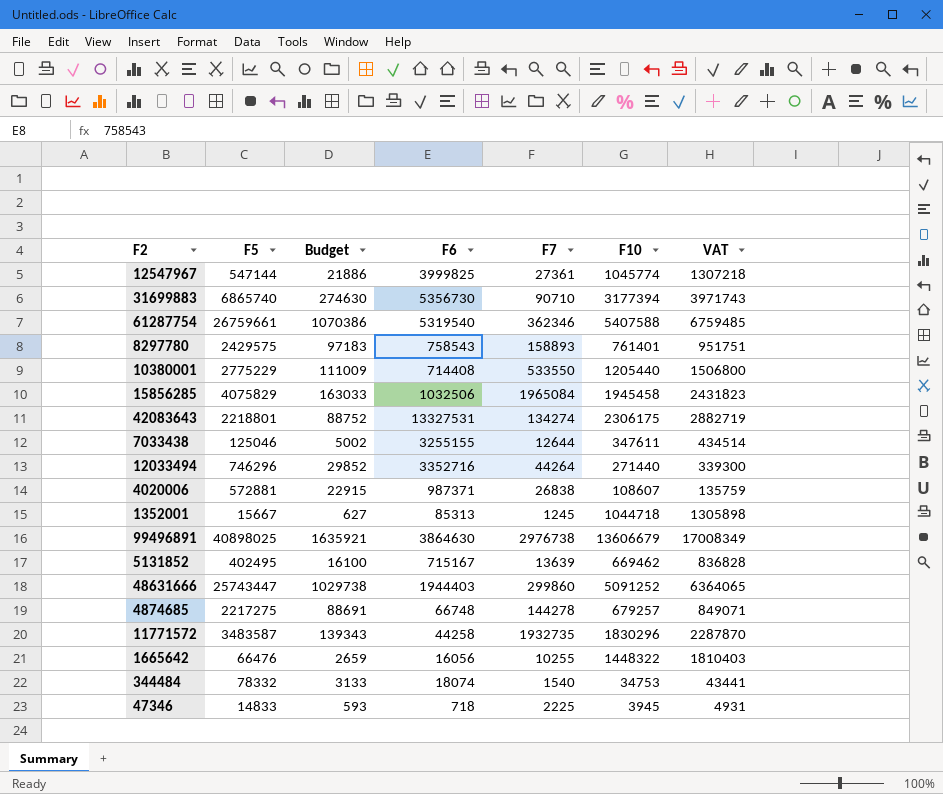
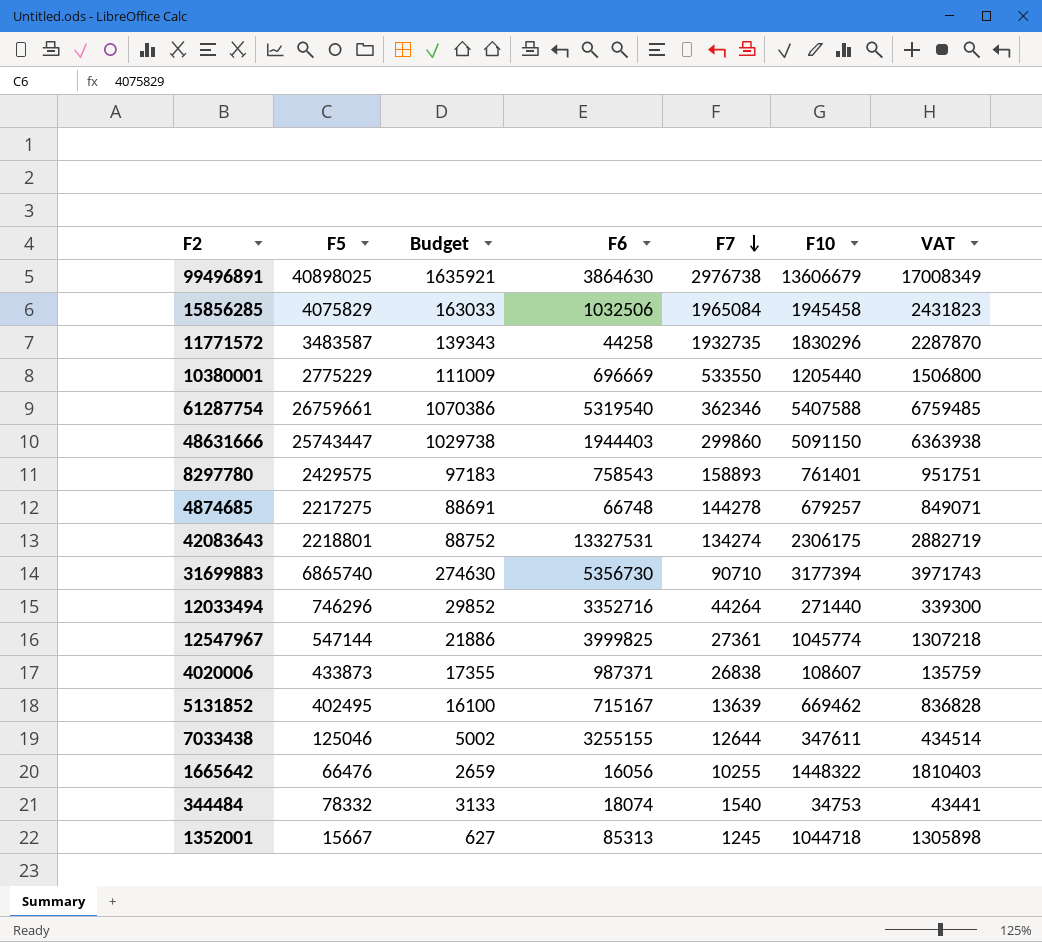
row order: none -> F7 descending
row 47346: 14833 | 593 | 718 | 2225 | 3945 | 4931 -> none
10380001 | F6: 714408 -> 696669
48631666 | F10: 5091252 -> 5091150
48631666 | VAT: 6364065 -> 6363938
4020006 | F5: 572881 -> 433873
4020006 | Budget: 22915 -> 17355

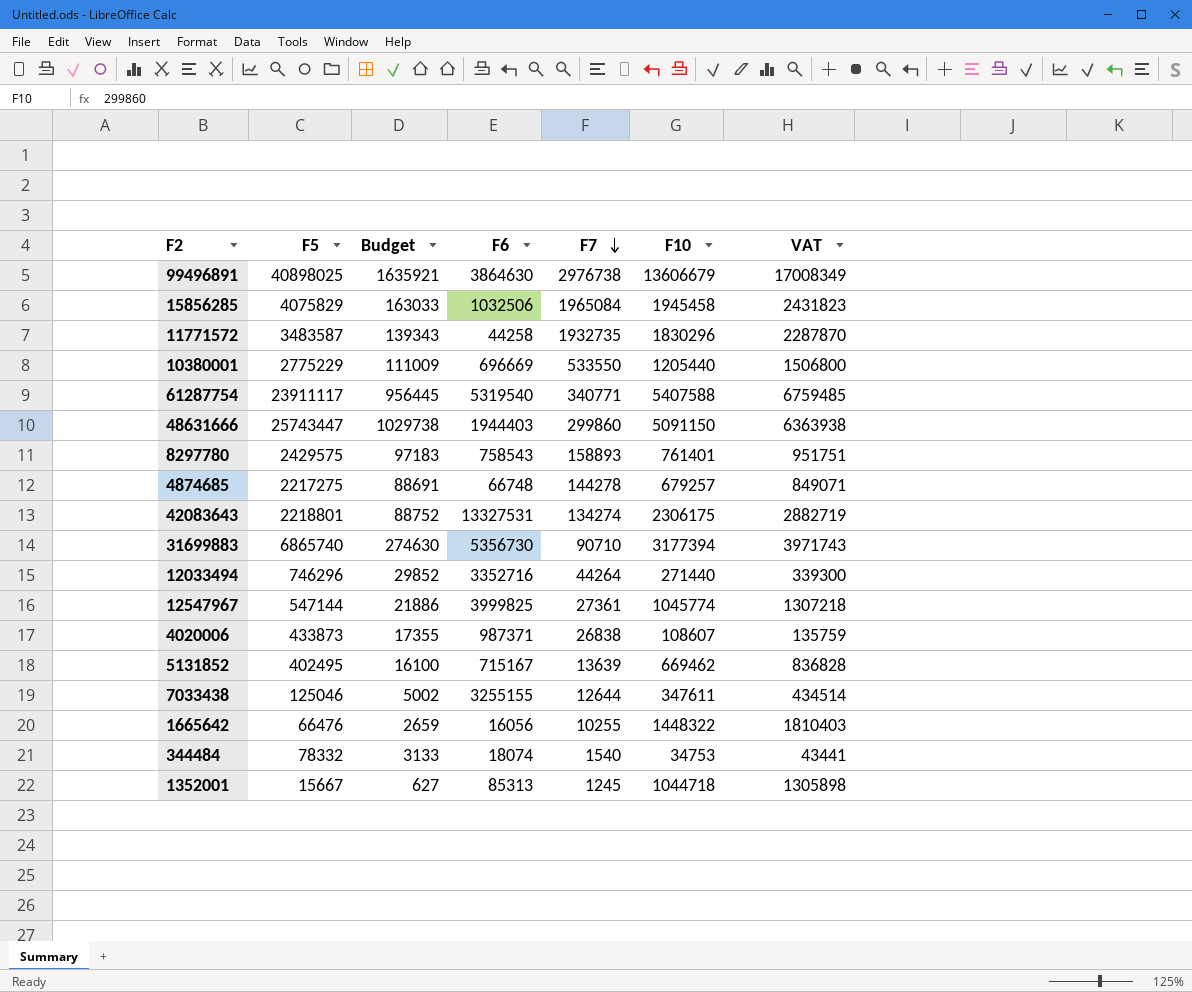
61287754 | F5: 26759661 -> 23911117
61287754 | Budget: 1070386 -> 956445
61287754 | F7: 362346 -> 340771

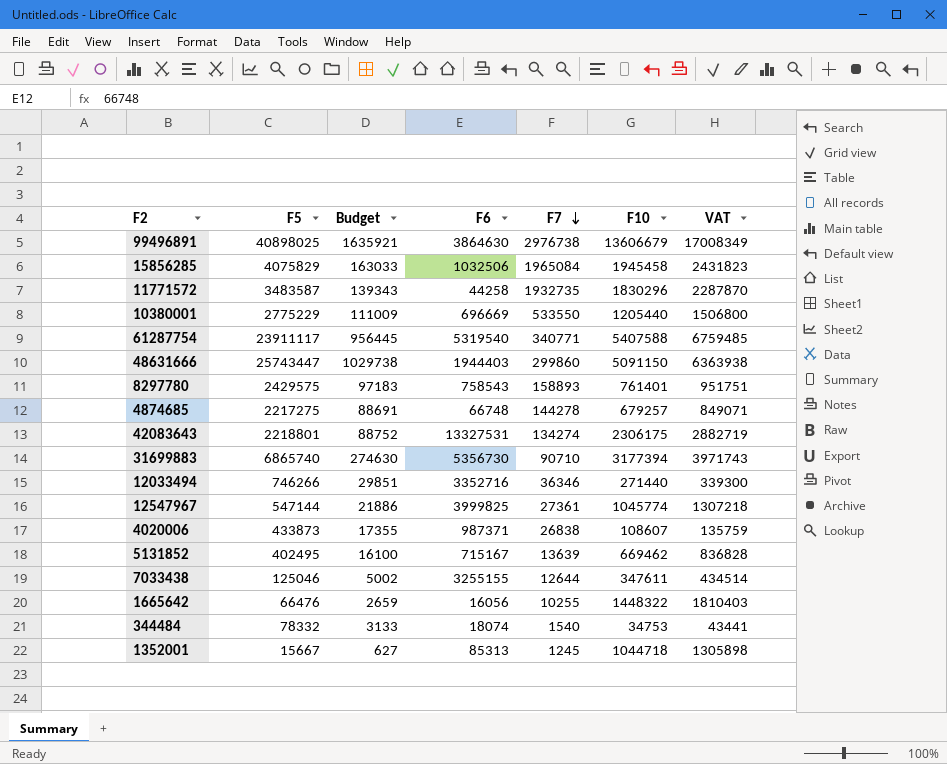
12033494 | F5: 746296 -> 746266
12033494 | Budget: 29852 -> 29851
12033494 | F7: 44264 -> 36346

